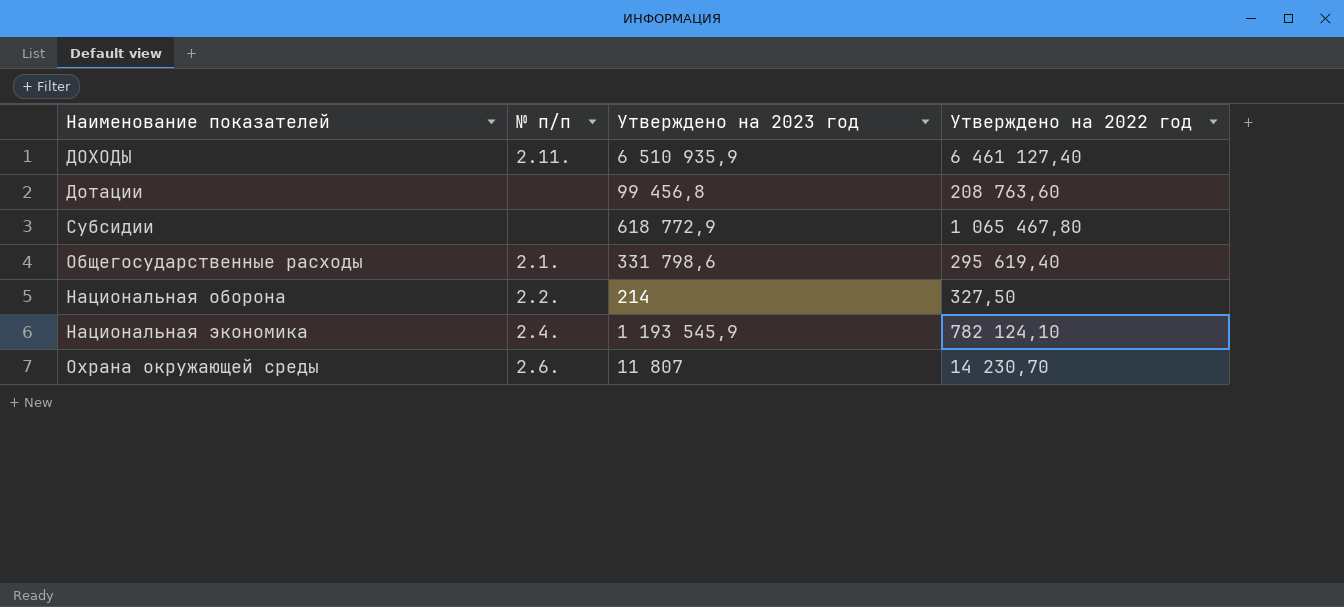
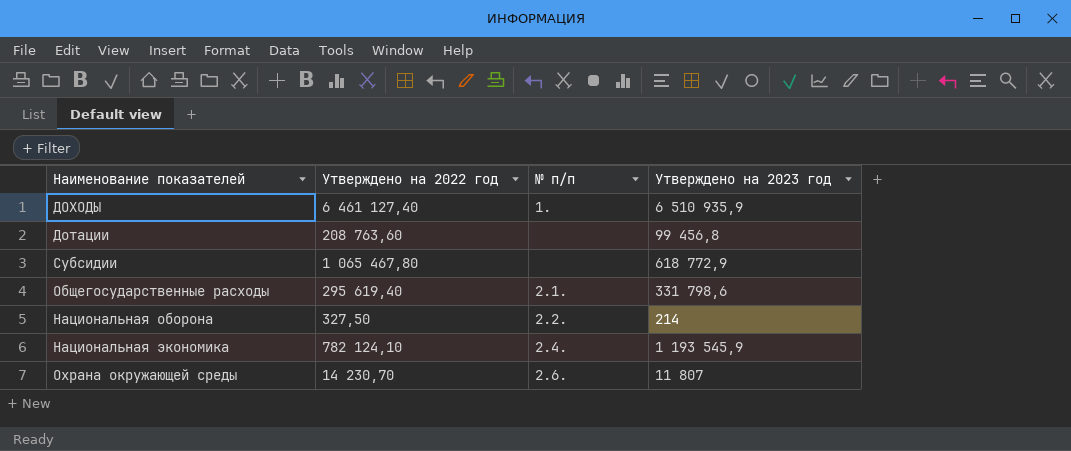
column Утверждено на 2022 год | position: 4 -> 2
ДОХОДЫ | № п/п: 2.11. -> 1.

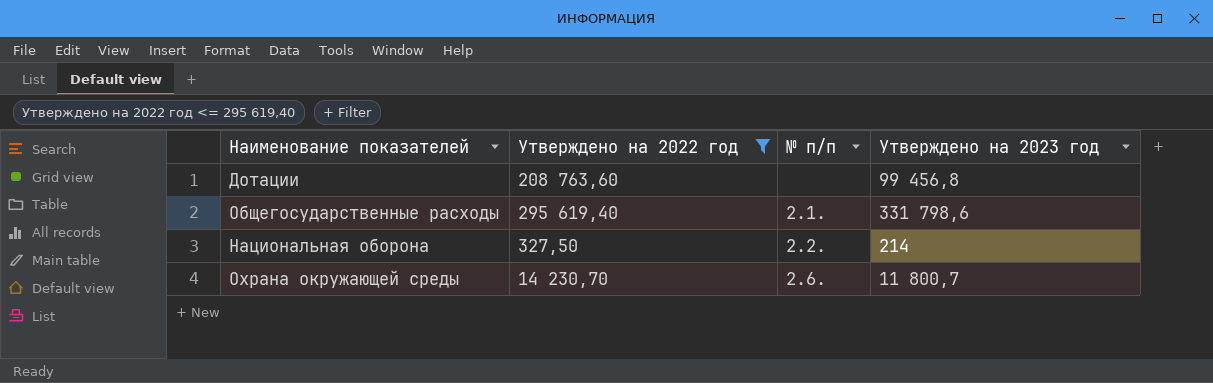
filter: none -> Утверждено на 2022 год <= 295 619,40
Охрана окружающей среды | Утверждено на 2023 год: 11 807 -> 11 800,7

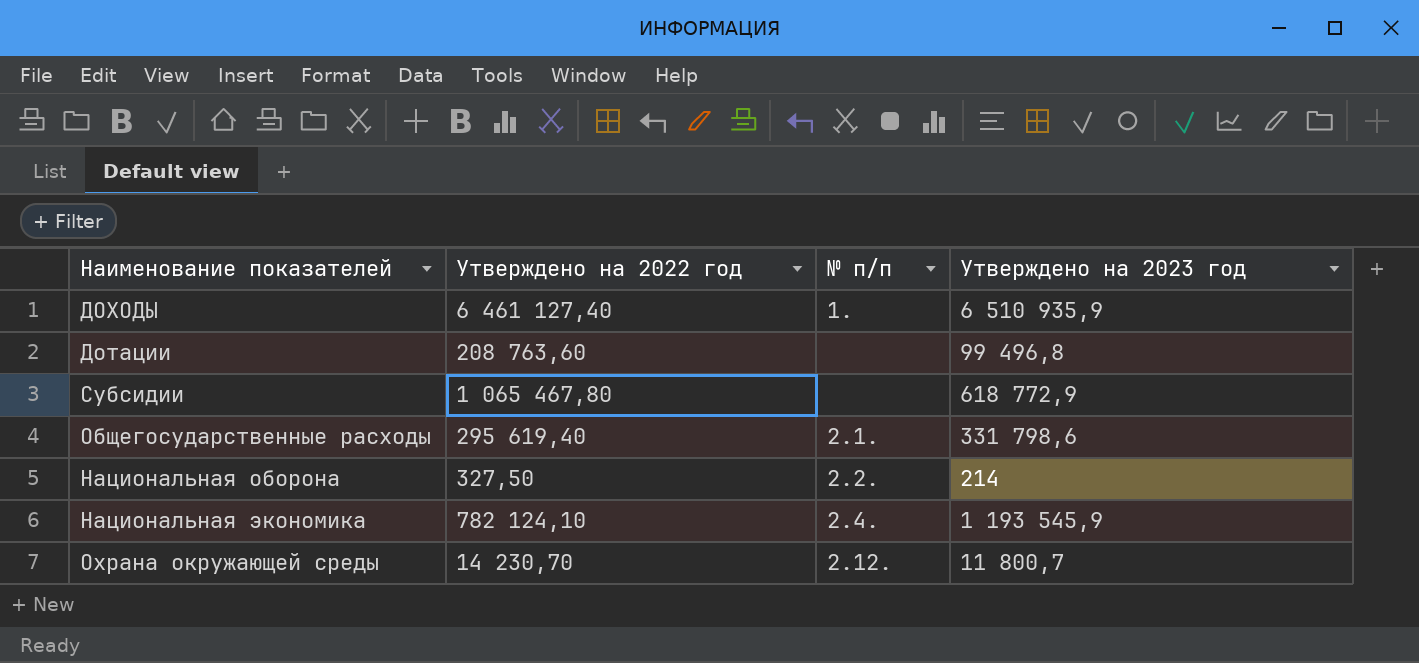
filter: Утверждено на 2022 год <= 295 619,40 -> none
Дотации | Утверждено на 2023 год: 99 456,8 -> 99 496,8
Охрана окружающей среды | № п/п: 2.6. -> 2.12.

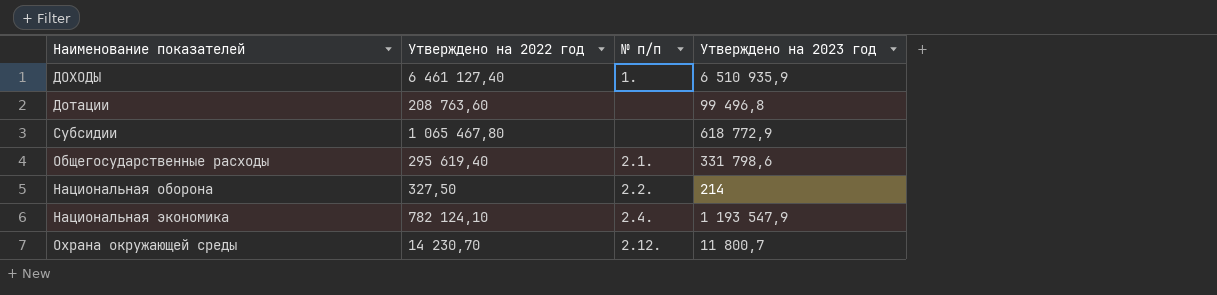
Национальная экономика | Утверждено на 2023 год: 1 193 545,9 -> 1 193 547,9

